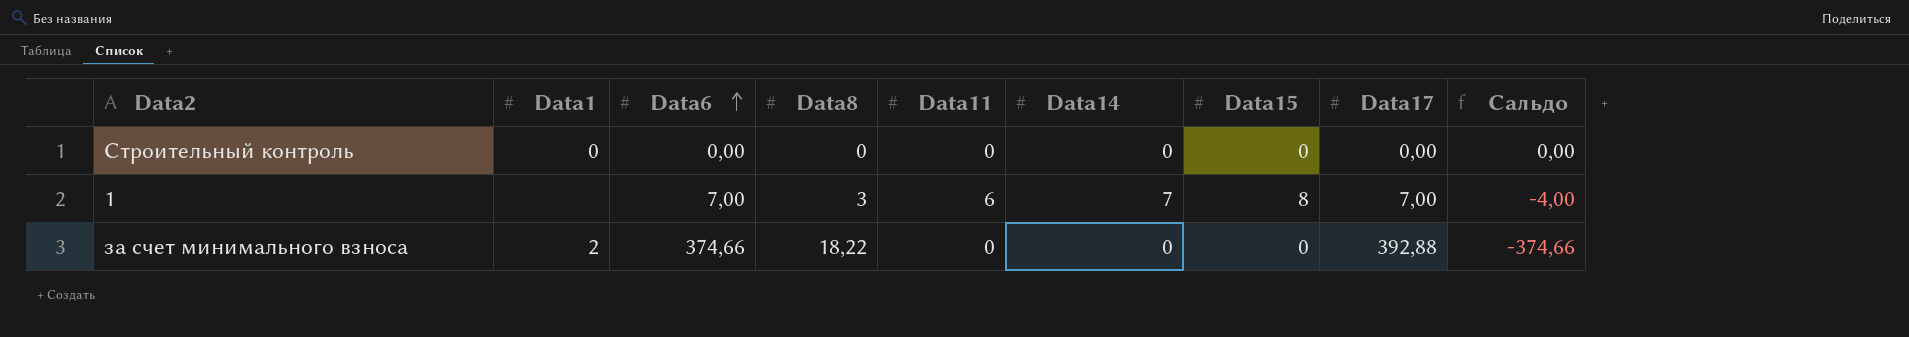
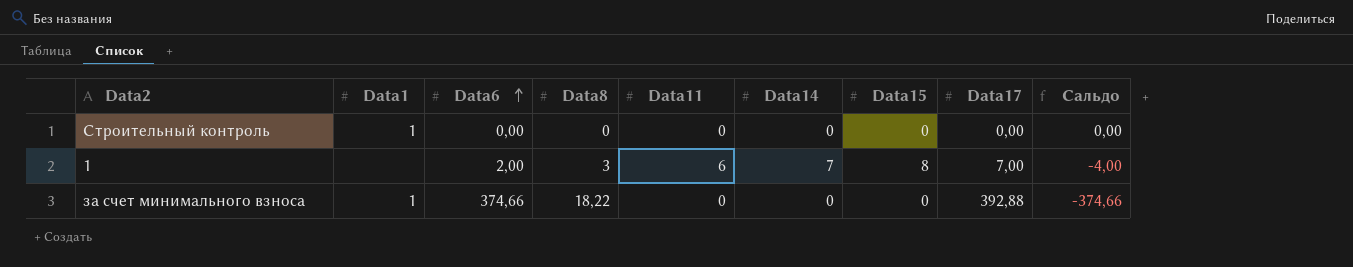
Строительный контроль | Data1: 0 -> 1
1 | Data6: 7,00 -> 2,00
за счет минимального взноса | Data1: 2 -> 1

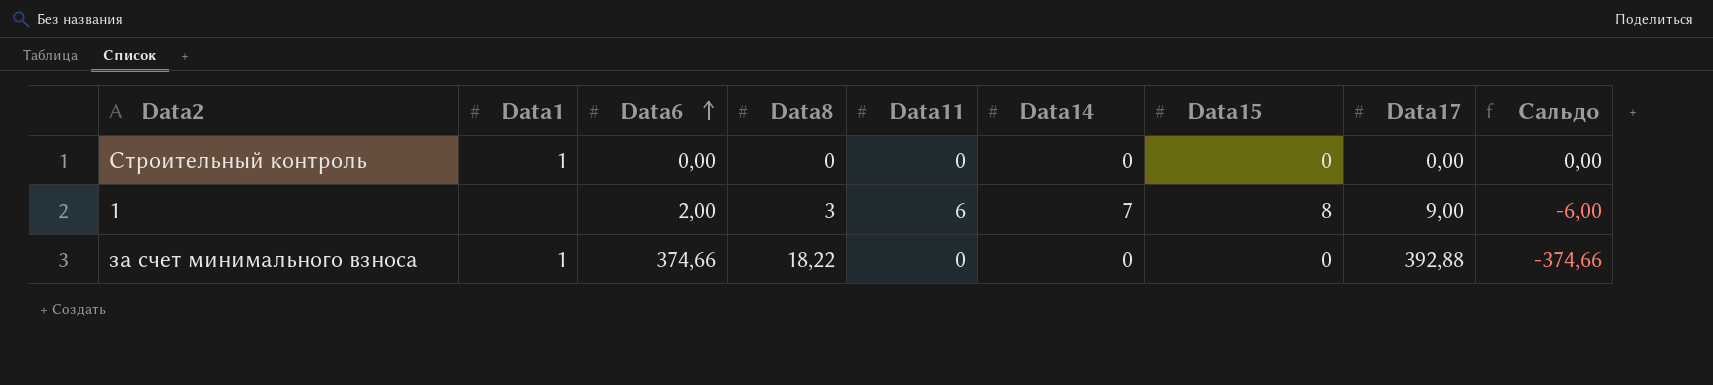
1 | Data17: 7,00 -> 9,00
1 | Сальдо: -4,00 -> -6,00

